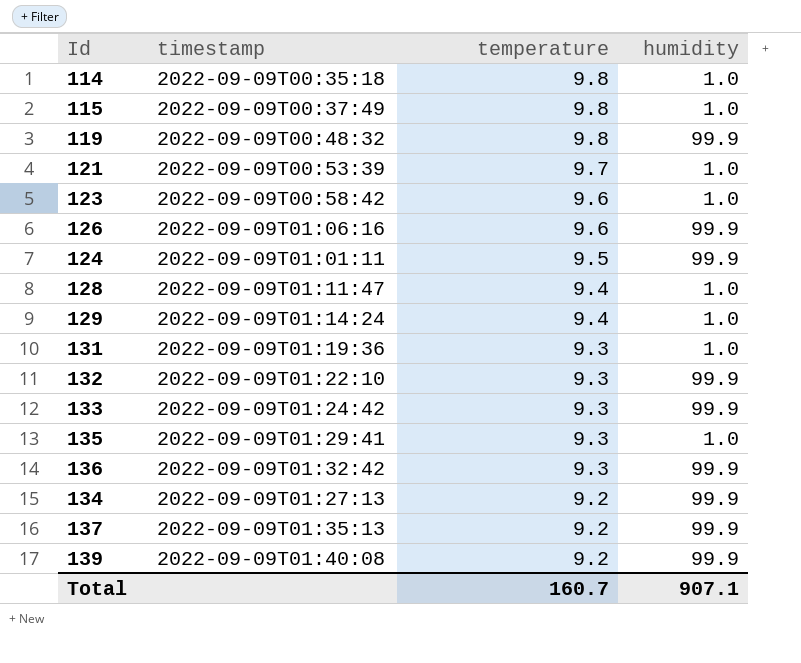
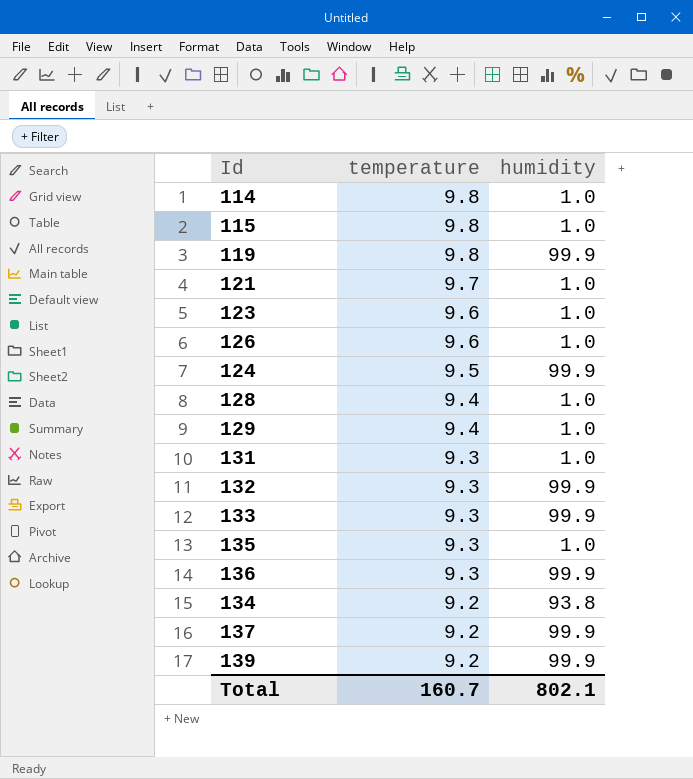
column timestamp | position: 2 -> none
126 | humidity: 99.9 -> 1.0
134 | humidity: 99.9 -> 93.8
Total | humidity: 907.1 -> 802.1

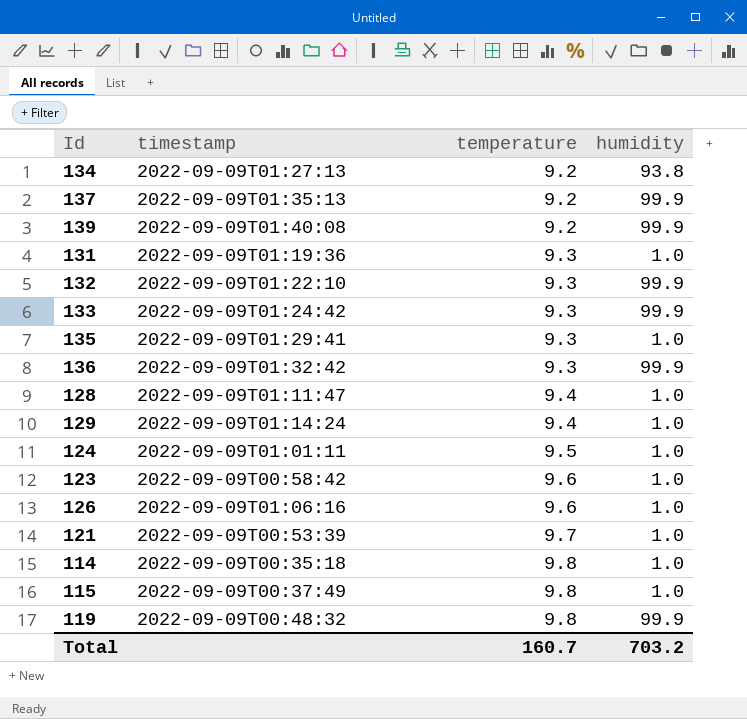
row order: temperature descending -> temperature ascending
column timestamp | position: none -> 2
124 | humidity: 99.9 -> 1.0
Total | humidity: 802.1 -> 703.2

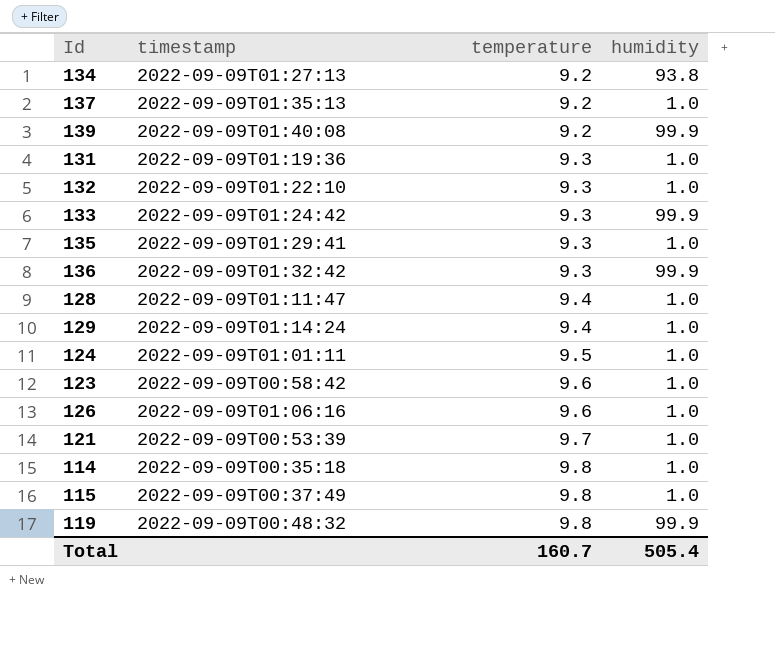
137 | humidity: 99.9 -> 1.0
132 | humidity: 99.9 -> 1.0
Total | humidity: 703.2 -> 505.4

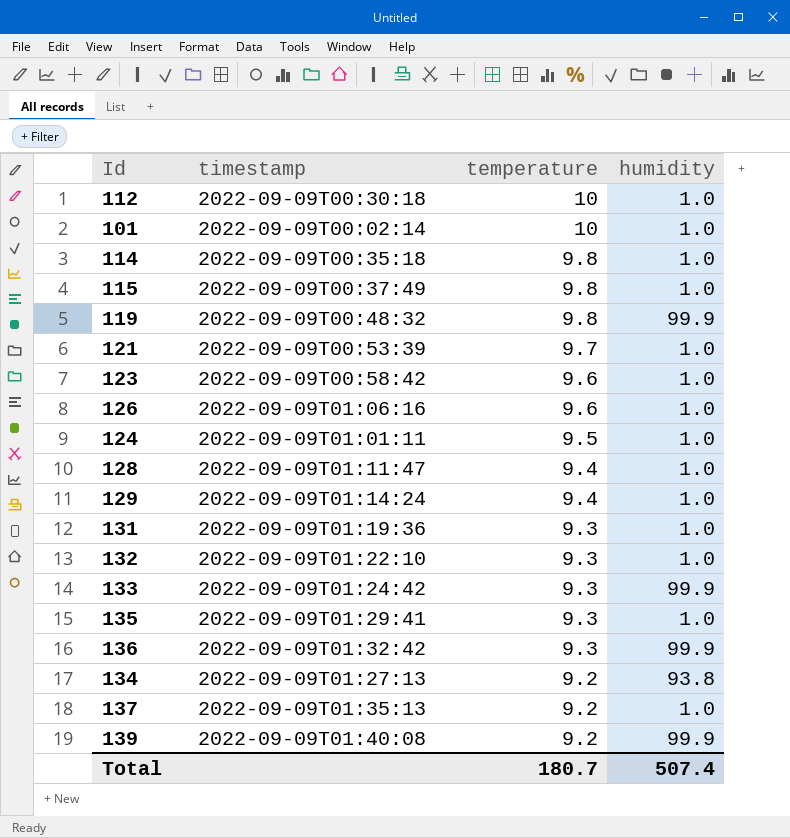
row order: temperature ascending -> temperature descending
row 112: none -> 2022-09-09T00:30:18 | 10 | 1.0
row 101: none -> 2022-09-09T00:02:14 | 10 | 1.0
Total | temperature: 160.7 -> 180.7
Total | humidity: 505.4 -> 507.4

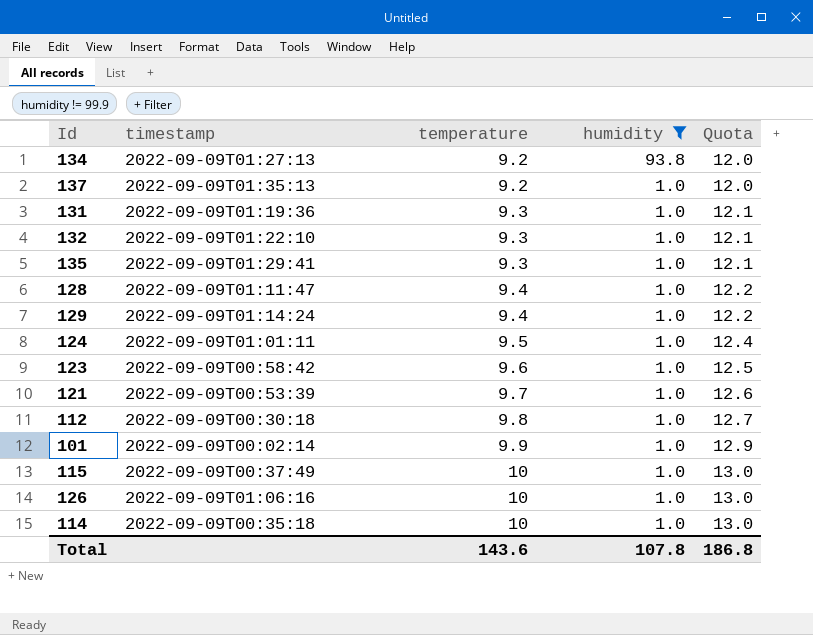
filter: none -> humidity != 99.9
row order: temperature descending -> temperature ascending
column Quota | formula: none -> [temperature] * 1.3
112 | temperature: 10 -> 9.8
101 | temperature: 10 -> 9.9
115 | temperature: 9.8 -> 10
126 | temperature: 9.6 -> 10
114 | temperature: 9.8 -> 10
Total | temperature: 180.7 -> 143.6
Total | humidity: 507.4 -> 107.8

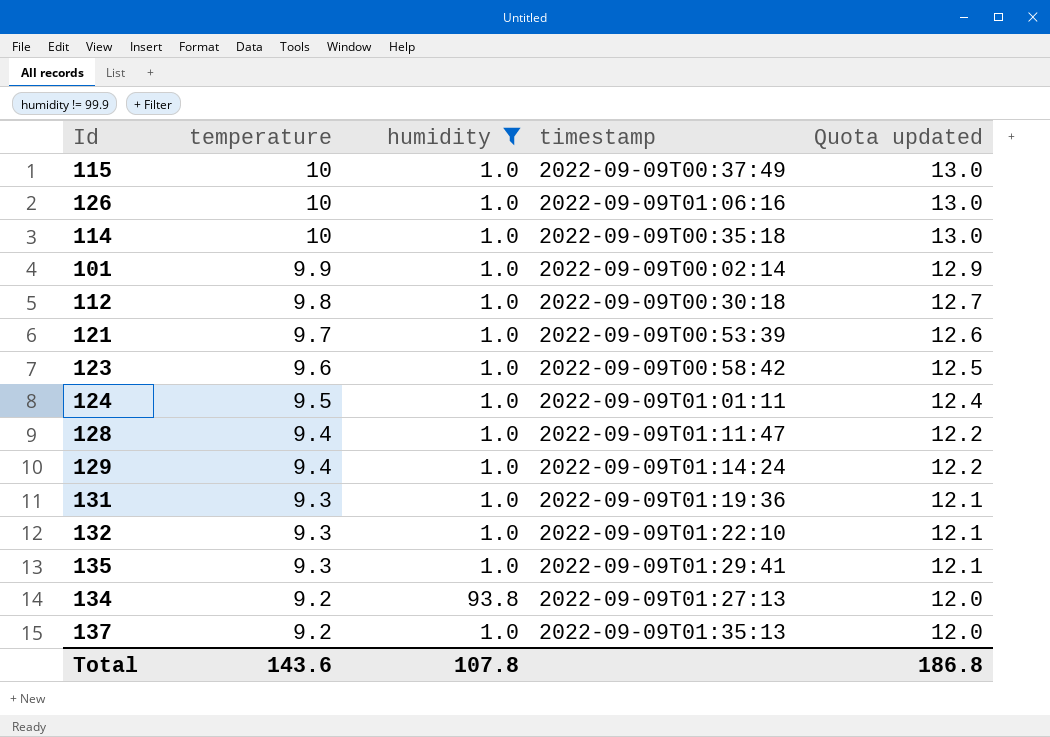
row order: temperature ascending -> temperature descending
column timestamp | position: 2 -> 4
column name: Quota -> Quota updated

